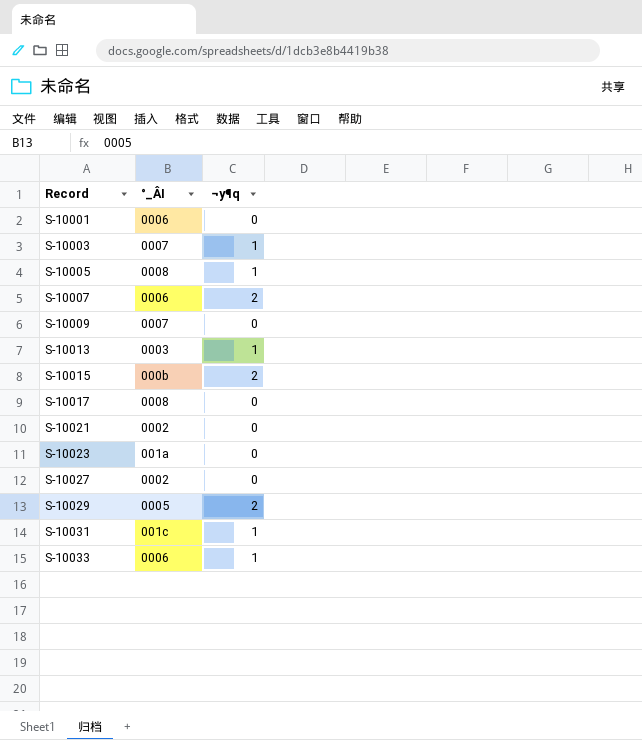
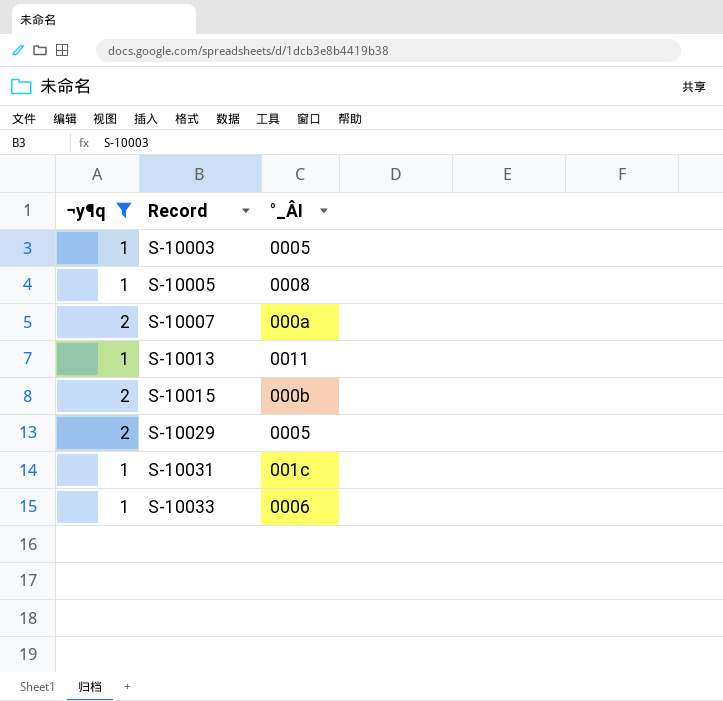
filter: none -> ¬y¶q != 0
column ¬y¶q | position: 3 -> 1
S-10003 | °_ÂI: 0007 -> 0005
S-10007 | °_ÂI: 0006 -> 000a
S-10013 | °_ÂI: 0003 -> 0011

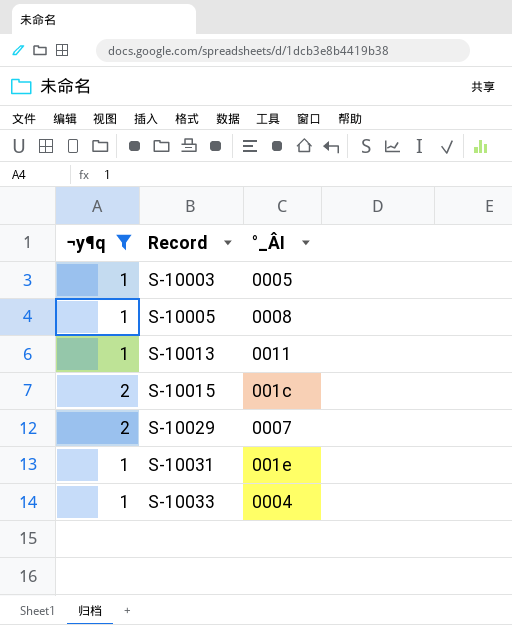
row S-10007: 2 | 000a -> none
S-10015 | °_ÂI: 000b -> 001c
S-10029 | °_ÂI: 0005 -> 0007
S-10031 | °_ÂI: 001c -> 001e
S-10033 | °_ÂI: 0006 -> 0004

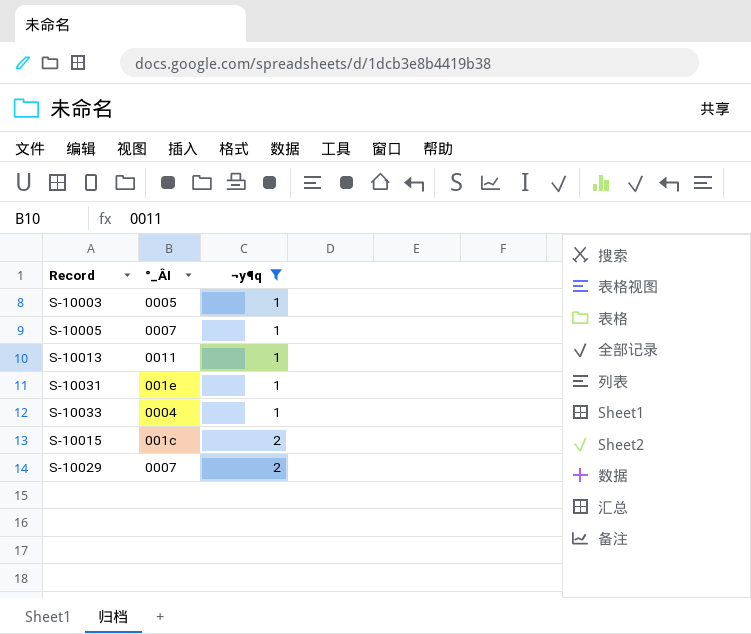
row order: Record ascending -> ¬y¶q ascending
column ¬y¶q | position: 1 -> 3
S-10005 | °_ÂI: 0008 -> 0007

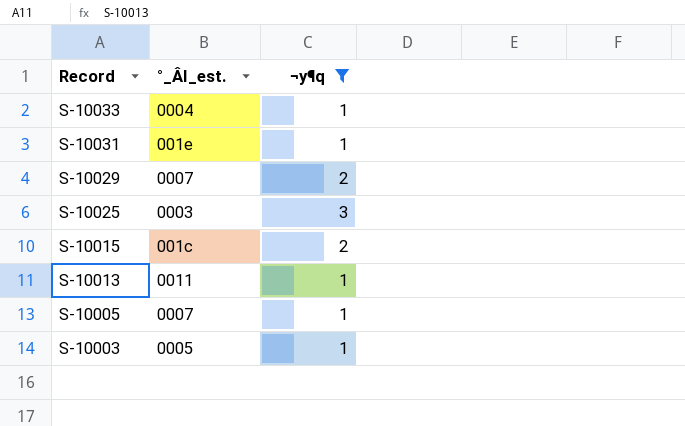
row order: ¬y¶q ascending -> Record descending
column name: °_ÂI -> °_ÂI_est.
row S-10025: none -> 0003 | 3

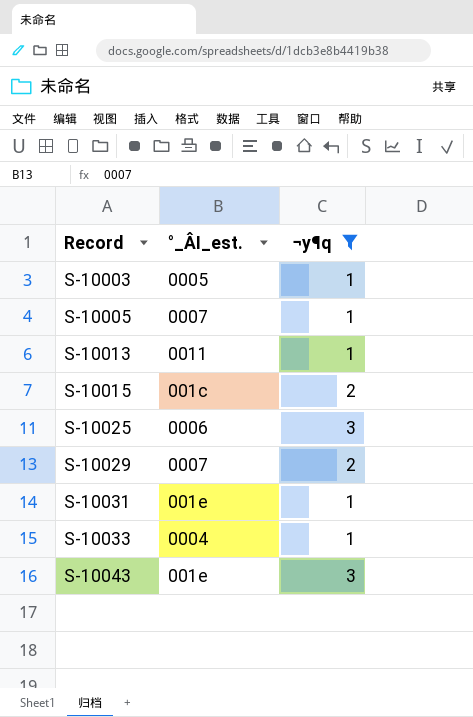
row order: Record descending -> Record ascending
S-10025 | °_ÂI_est.: 0003 -> 0006
row S-10043: none -> 001e | 3

